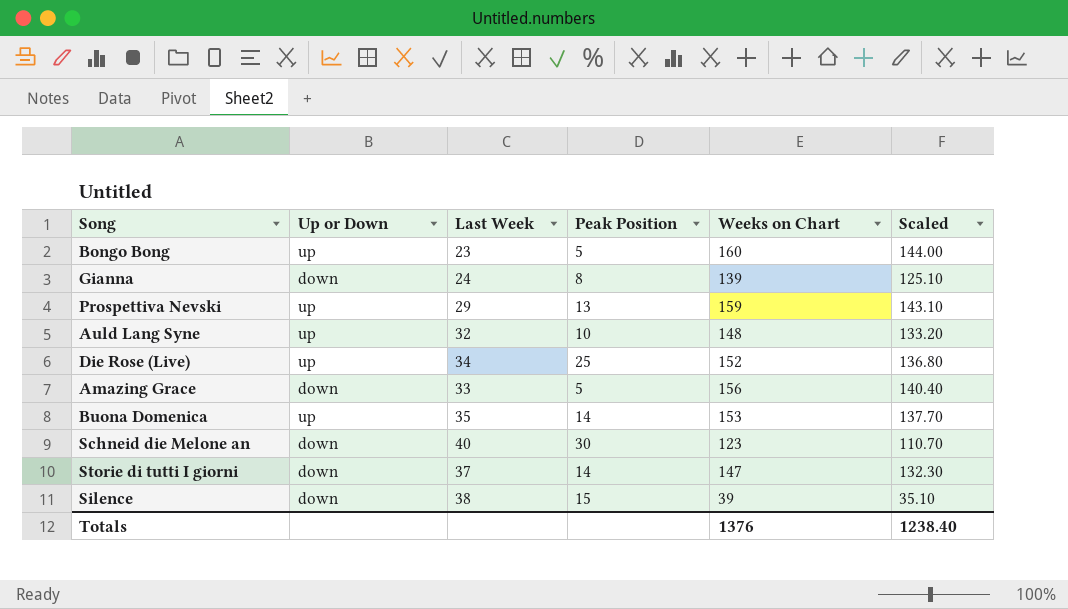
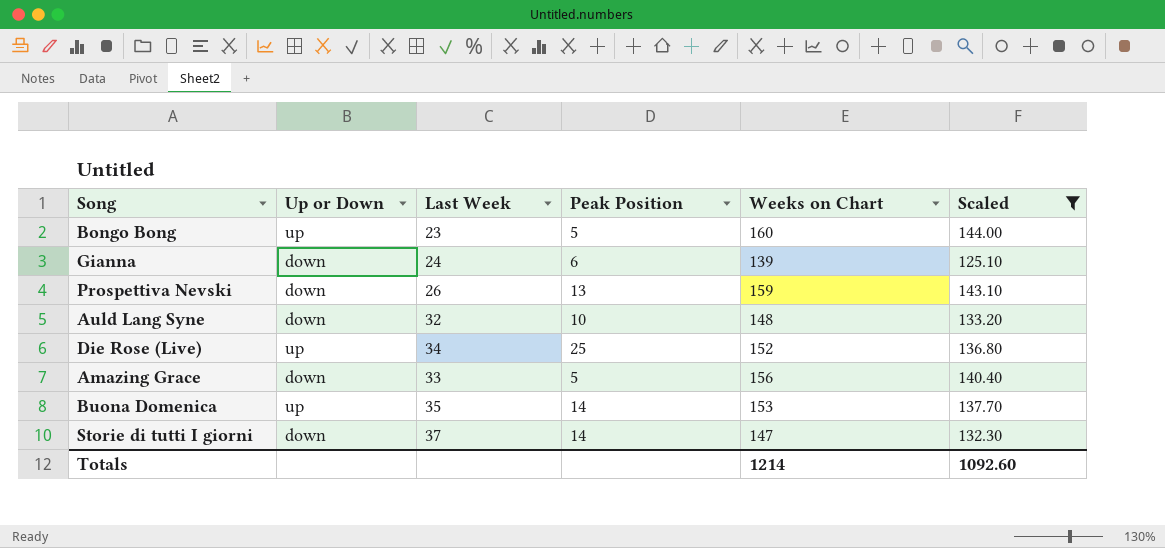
filter: none -> Scaled >= 125.10
Gianna | Peak Position: 8 -> 6
Prospettiva Nevski | Up or Down: up -> down
Prospettiva Nevski | Last Week: 29 -> 26
Auld Lang Syne | Up or Down: up -> down
Totals | Weeks on Chart: 1376 -> 1214
Totals | Scaled: 1238.40 -> 1092.60

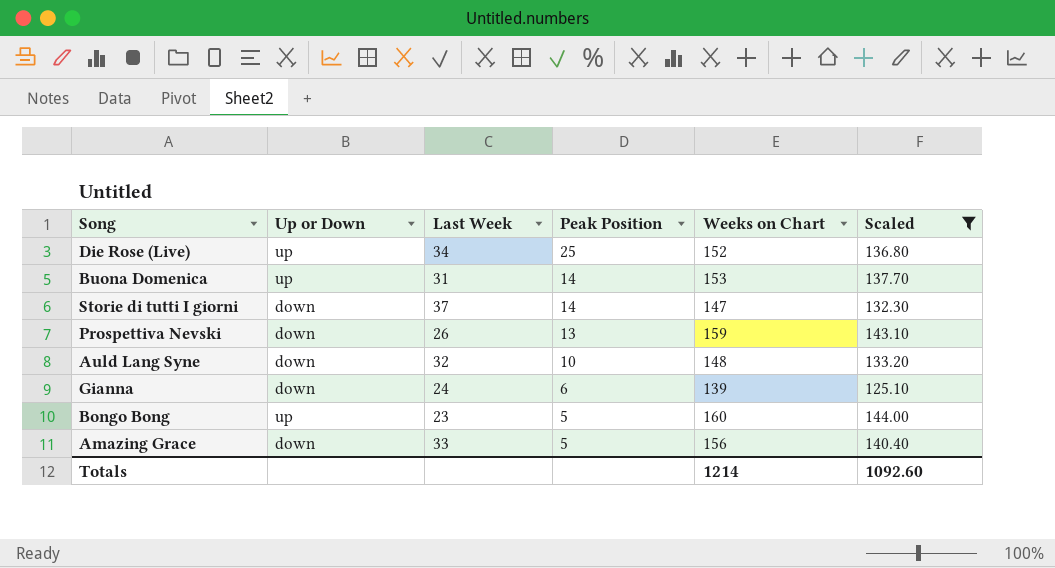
row order: none -> Peak Position descending
Buona Domenica | Last Week: 35 -> 31

